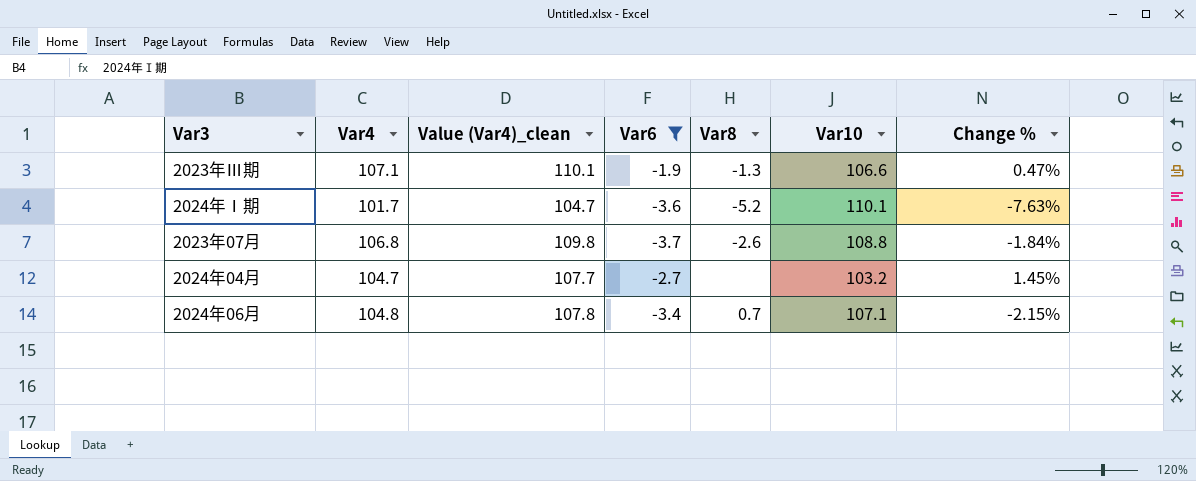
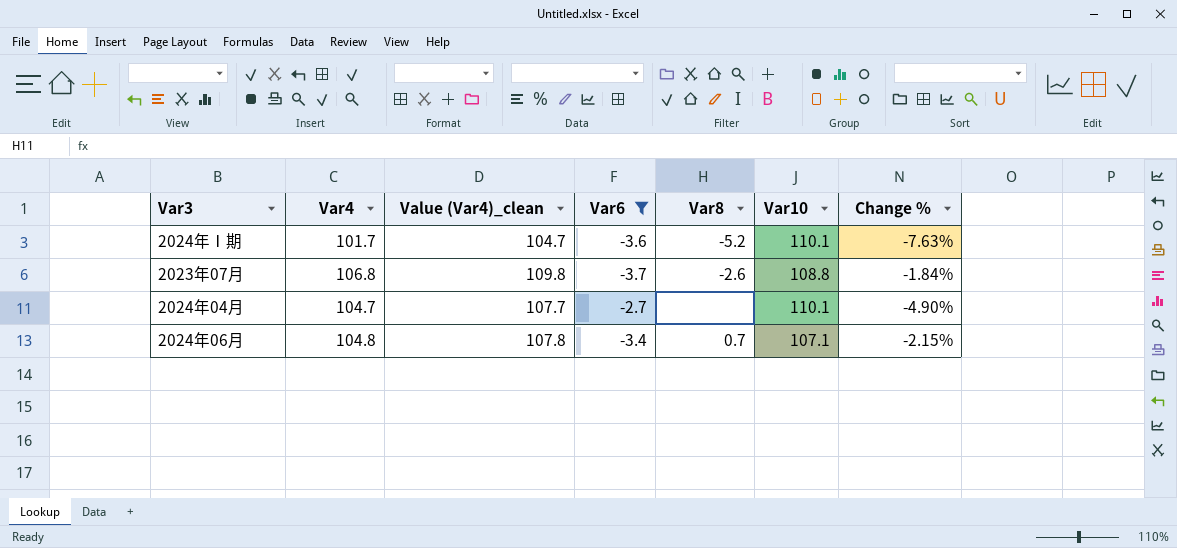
row 2023年Ⅲ期: 107.1 | 110.1 | -1.9 | -1.3 | 106.6 | 0.47% -> none
2024年04月 | Var10: 103.2 -> 110.1
2024年04月 | Change %: 1.45% -> -4.90%

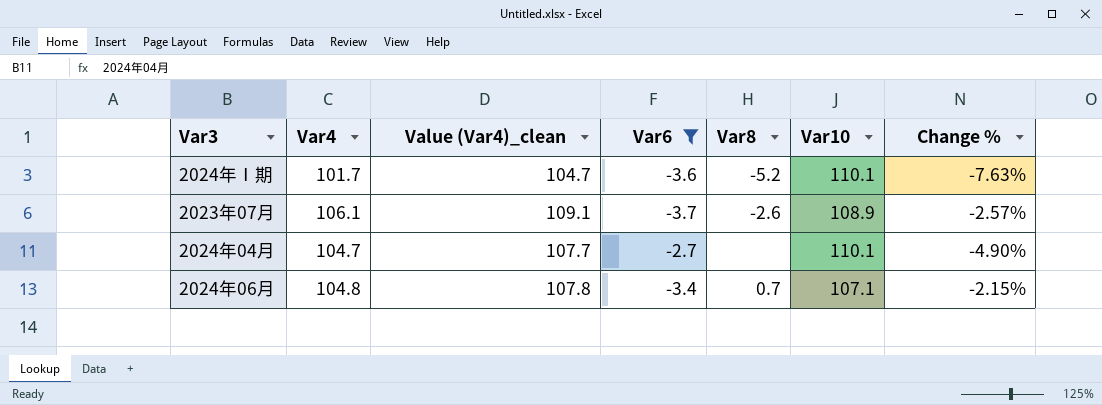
2023年07月 | Var4: 106.8 -> 106.1
2023年07月 | Value (Var4)_clean: 109.8 -> 109.1
2023年07月 | Var10: 108.8 -> 108.9
2023年07月 | Change %: -1.84% -> -2.57%

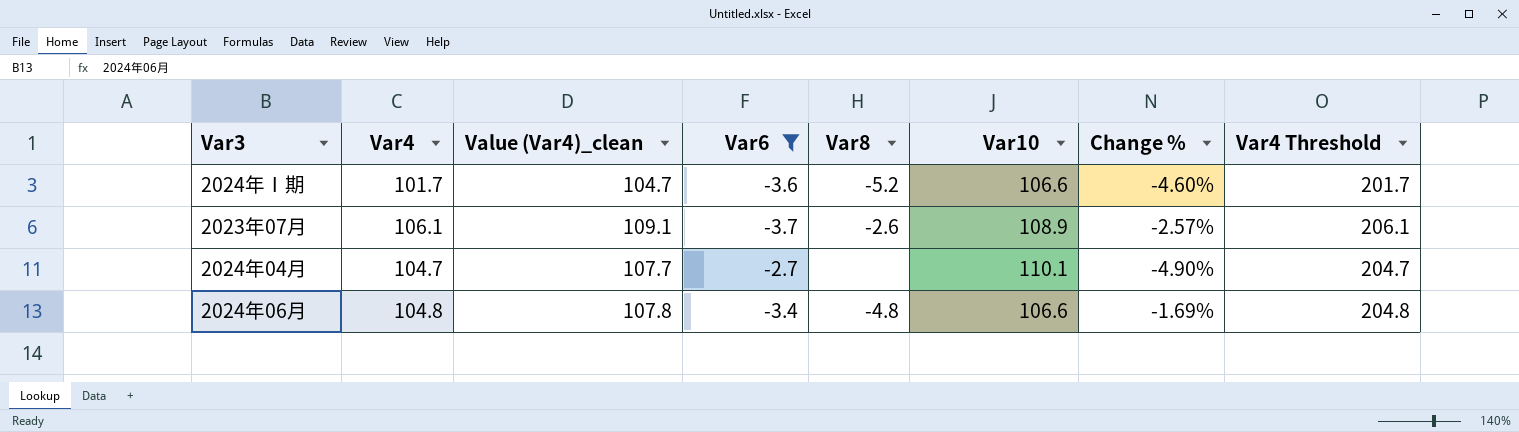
column Var4 Threshold | formula: none -> [Var4] + 100
2024年Ⅰ期 | Var10: 110.1 -> 106.6
2024年Ⅰ期 | Change %: -7.63% -> -4.60%
2024年06月 | Var8: 0.7 -> -4.8
2024年06月 | Var10: 107.1 -> 106.6
2024年06月 | Change %: -2.15% -> -1.69%

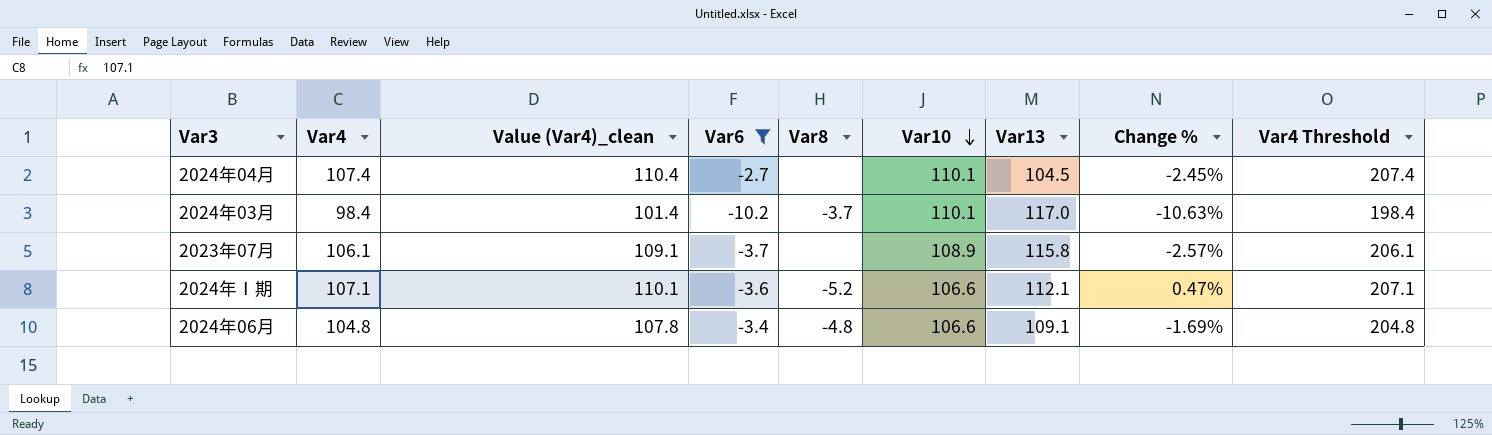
row order: none -> Var10 descending
column Var13 | position: none -> 7
2024年04月 | Var4: 104.7 -> 107.4
2024年04月 | Value (Var4)_clean: 107.7 -> 110.4
2024年04月 | Change %: -4.90% -> -2.45%
2024年04月 | Var4 Threshold: 204.7 -> 207.4
row 2024年03月: none -> 98.4 | 101.4 | -10.2 | -3.7 | 110.1 | 117.0 | -10.63% | 198.4
2023年07月 | Var8: -2.6 -> none
2024年Ⅰ期 | Var4: 101.7 -> 107.1
2024年Ⅰ期 | Value (Var4)_clean: 104.7 -> 110.1
2024年Ⅰ期 | Change %: -4.60% -> 0.47%
2024年Ⅰ期 | Var4 Threshold: 201.7 -> 207.1

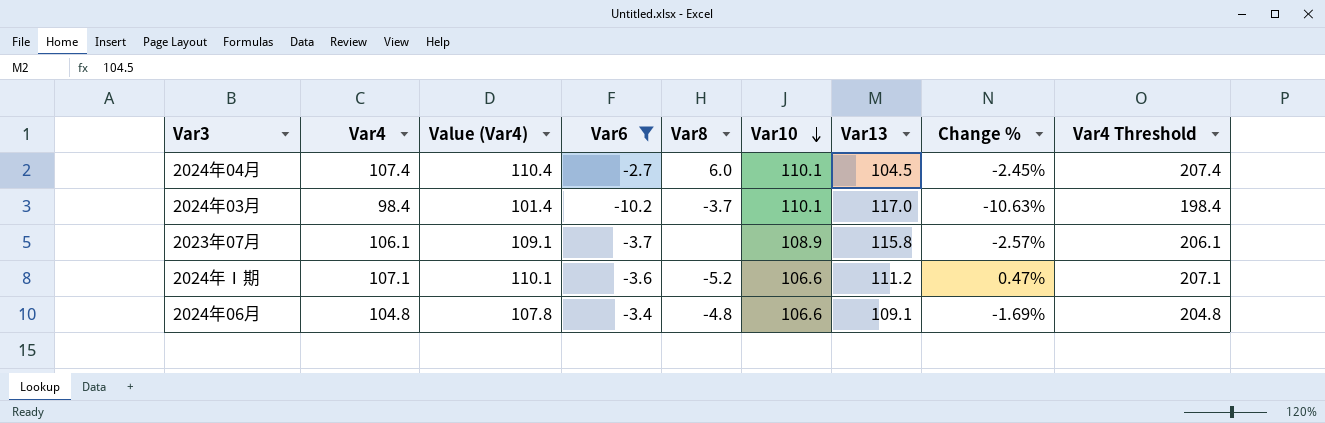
column name: Value (Var4)_clean -> Value (Var4)
2024年04月 | Var8: none -> 6.0
2024年Ⅰ期 | Var13: 112.1 -> 111.2

